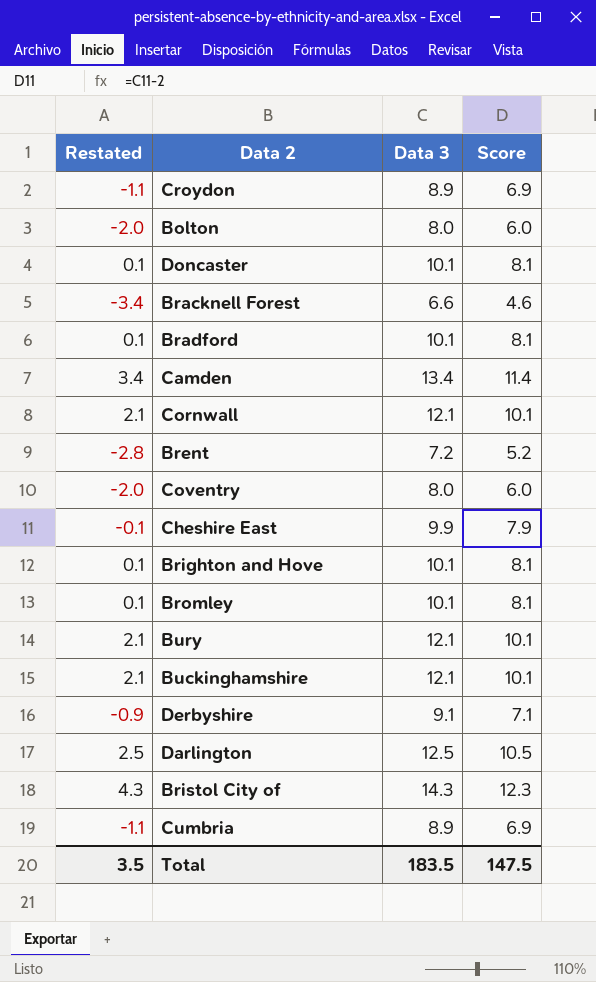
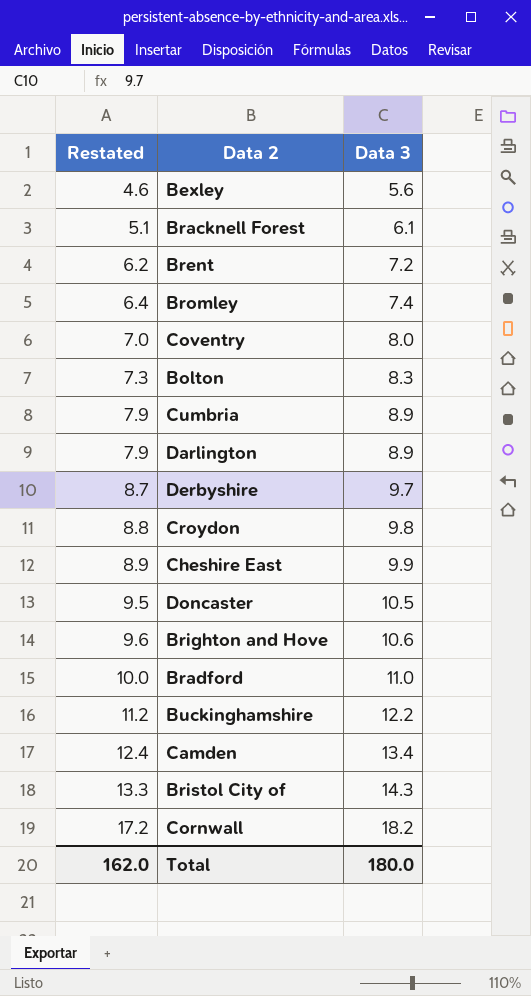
row order: none -> Restated ascending
column Score | formula: [Data 3] - 2 -> none
column Restated | formula: [Data 3] - 10 -> [Data 3] - 1
row Bury: 2.1 | 12.1 | 10.1 -> none
row Bexley: none -> 4.6 | 5.6
Bracknell Forest | Data 3: 6.6 -> 6.1
Bromley | Data 3: 10.1 -> 7.4
Bolton | Data 3: 8.0 -> 8.3
Darlington | Data 3: 12.5 -> 8.9
Derbyshire | Data 3: 9.1 -> 9.7
Croydon | Data 3: 8.9 -> 9.8
Doncaster | Data 3: 10.1 -> 10.5
Brighton and Hove | Data 3: 10.1 -> 10.6
Bradford | Data 3: 10.1 -> 11.0
Buckinghamshire | Data 3: 12.1 -> 12.2
Cornwall | Data 3: 12.1 -> 18.2
Total | Restated: 3.5 -> 162.0
Total | Data 3: 183.5 -> 180.0

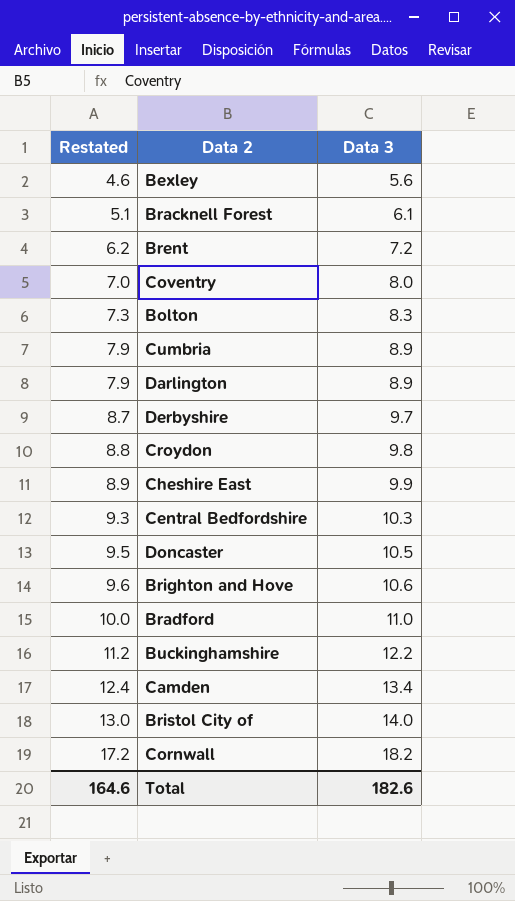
row Bromley: 6.4 | 7.4 -> none
row Central Bedfordshire: none -> 9.3 | 10.3
Bristol City of | Restated: 13.3 -> 13.0
Bristol City of | Data 3: 14.3 -> 14.0
Total | Restated: 162.0 -> 164.6
Total | Data 3: 180.0 -> 182.6

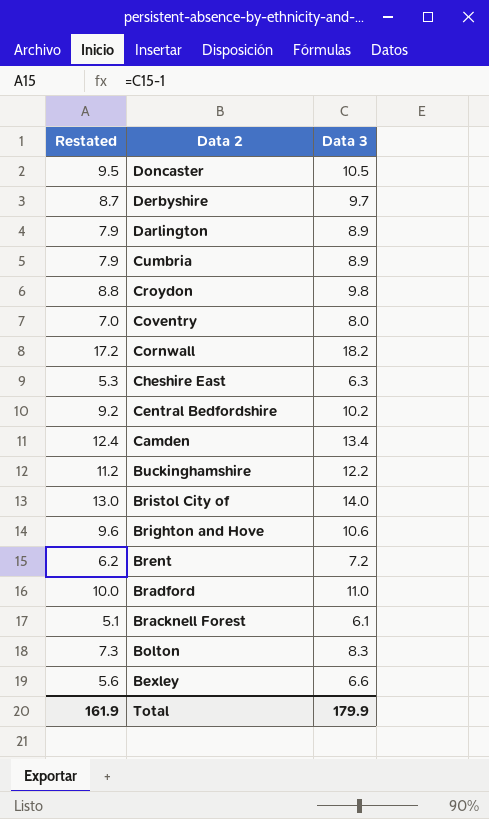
row order: Restated ascending -> Data 2 descending
Cheshire East | Restated: 8.9 -> 5.3
Cheshire East | Data 3: 9.9 -> 6.3
Central Bedfordshire | Restated: 9.3 -> 9.2
Central Bedfordshire | Data 3: 10.3 -> 10.2
Bexley | Restated: 4.6 -> 5.6
Bexley | Data 3: 5.6 -> 6.6
Total | Restated: 164.6 -> 161.9
Total | Data 3: 182.6 -> 179.9

